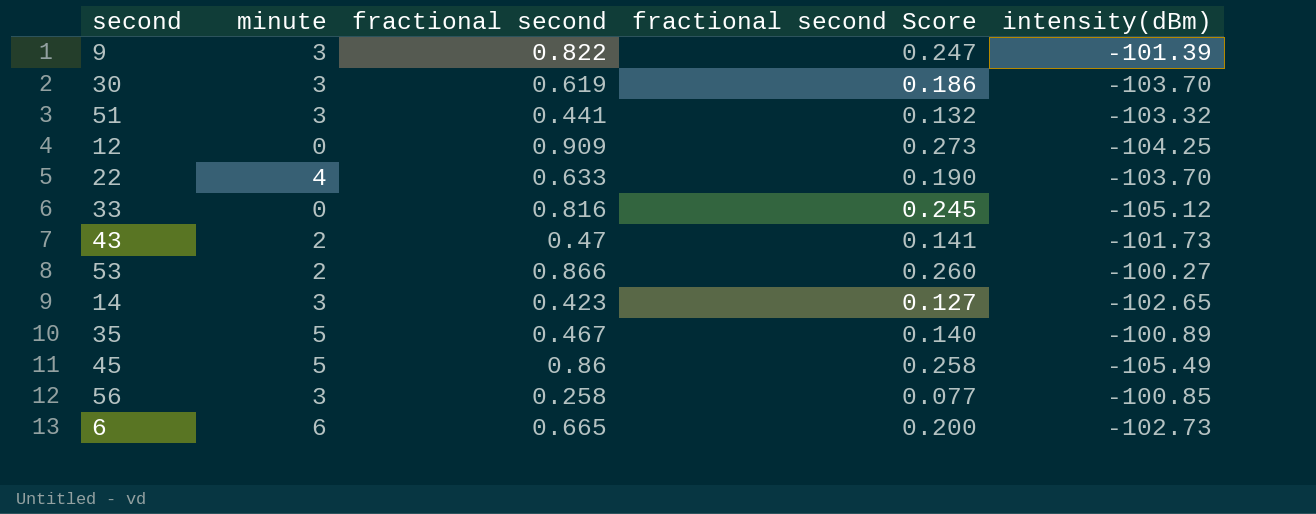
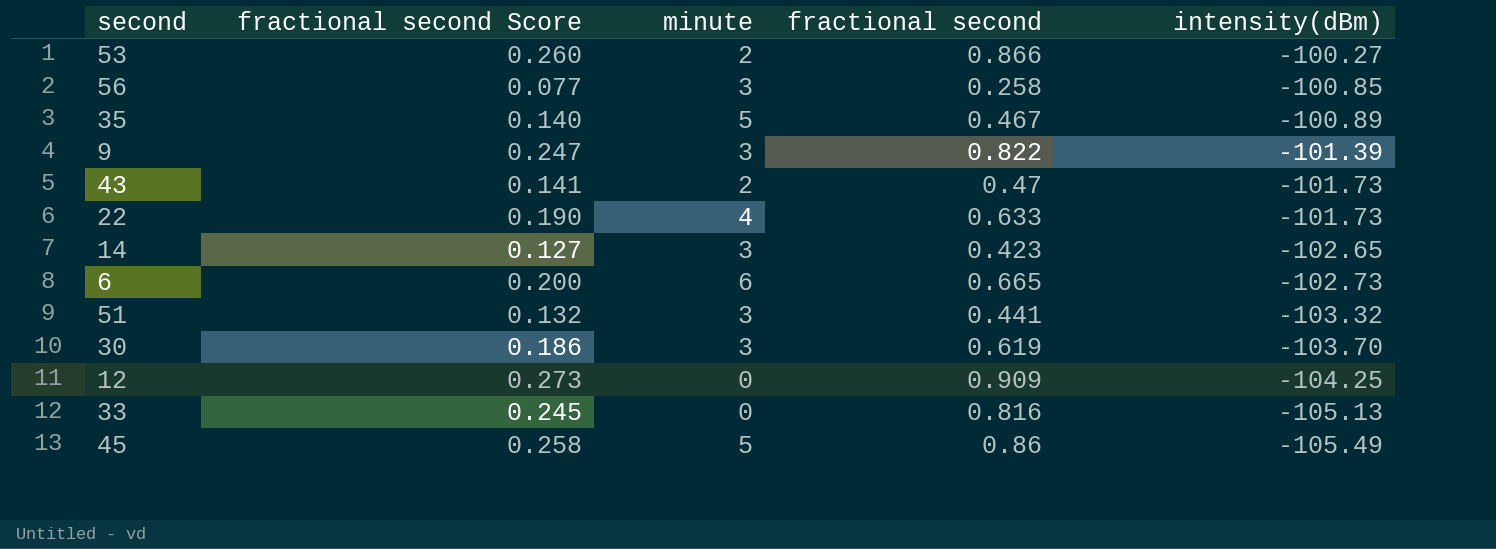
row order: none -> intensity(dBm) descending
column fractional second Score | position: 4 -> 2
22 | intensity(dBm): -103.70 -> -101.73
33 | intensity(dBm): -105.12 -> -105.13

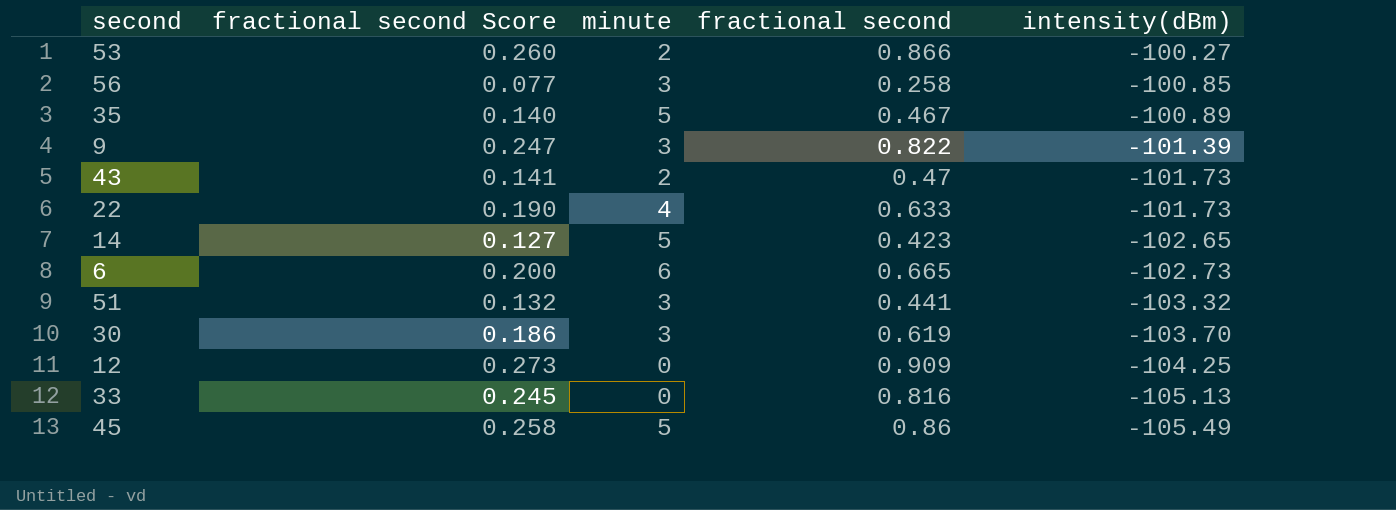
14 | minute: 3 -> 5

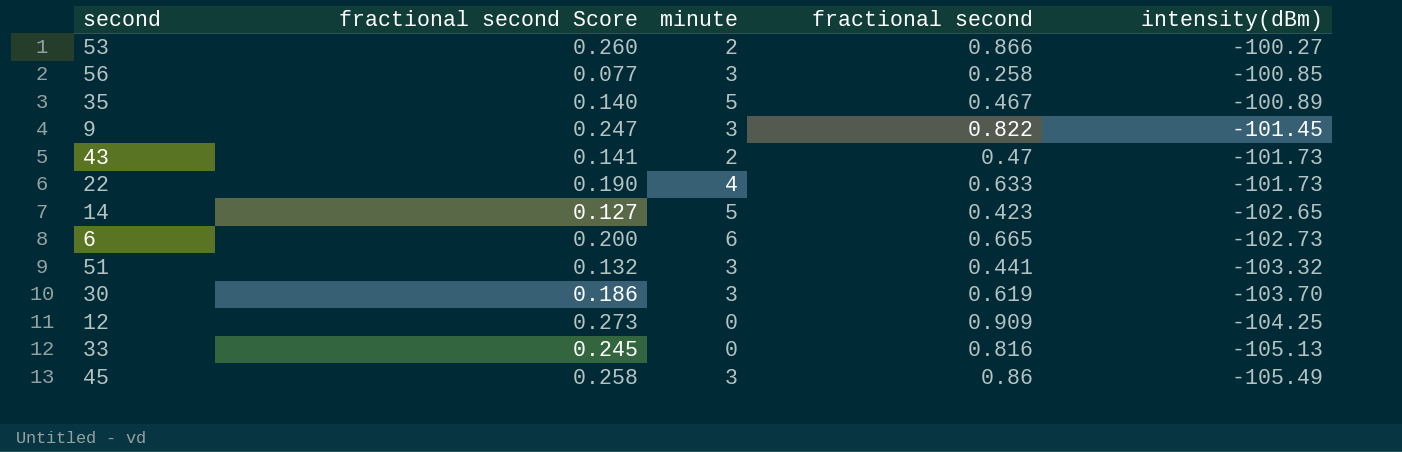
9 | intensity(dBm): -101.39 -> -101.45
45 | minute: 5 -> 3

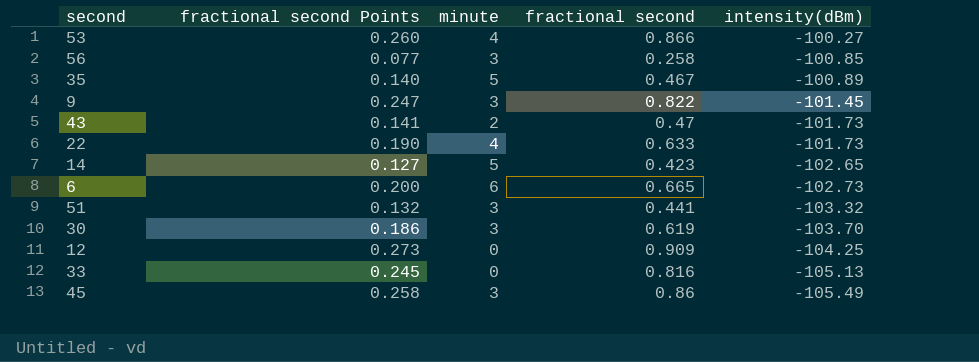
column name: fractional second Score -> fractional second Points
53 | minute: 2 -> 4

